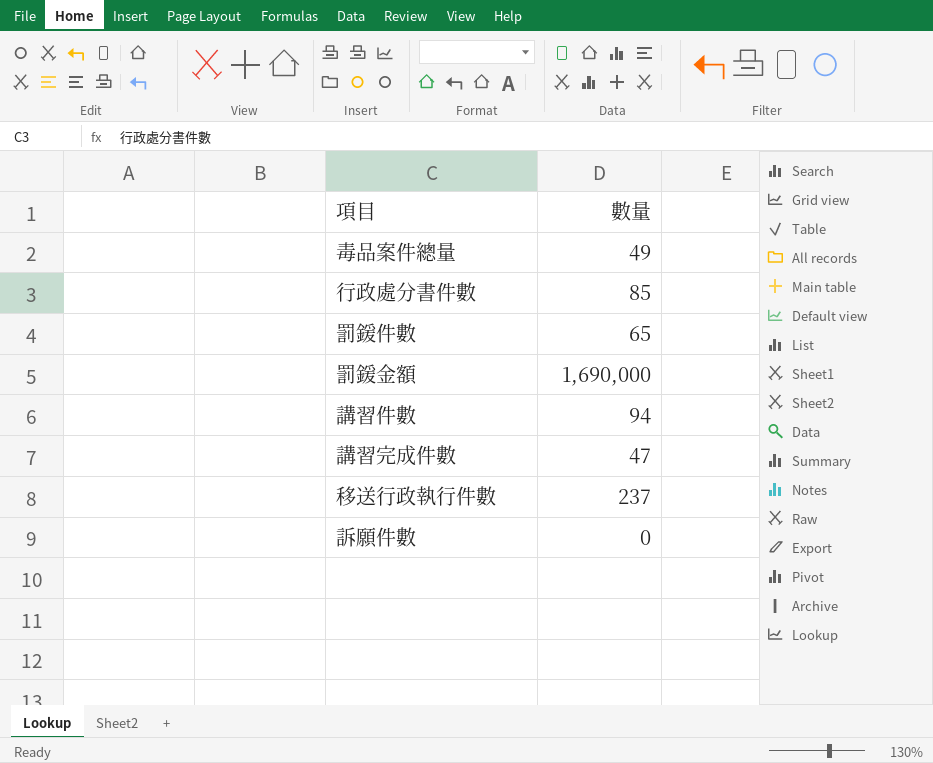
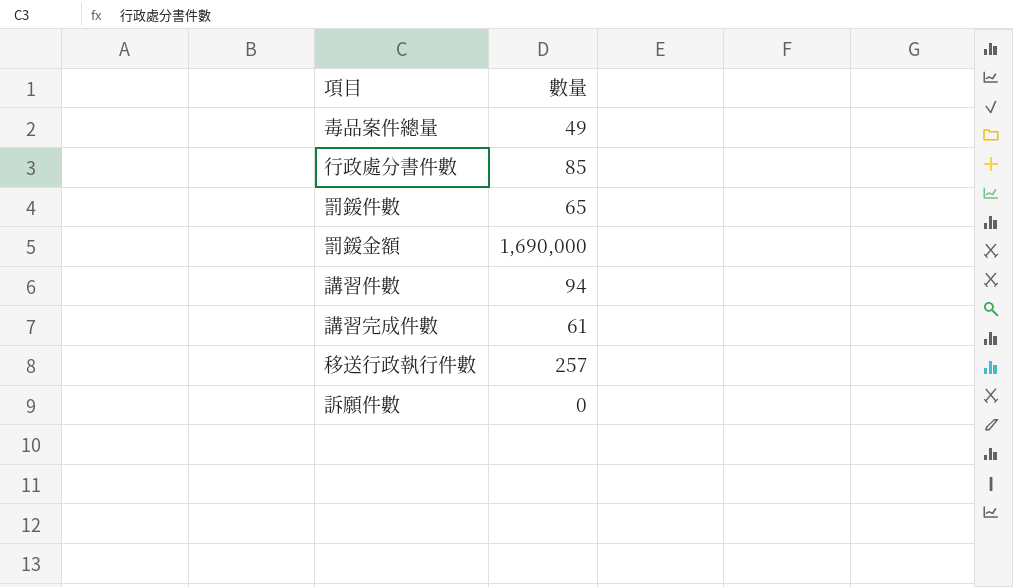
講習完成件數 | 數量: 47 -> 61
移送行政執行件數 | 數量: 237 -> 257

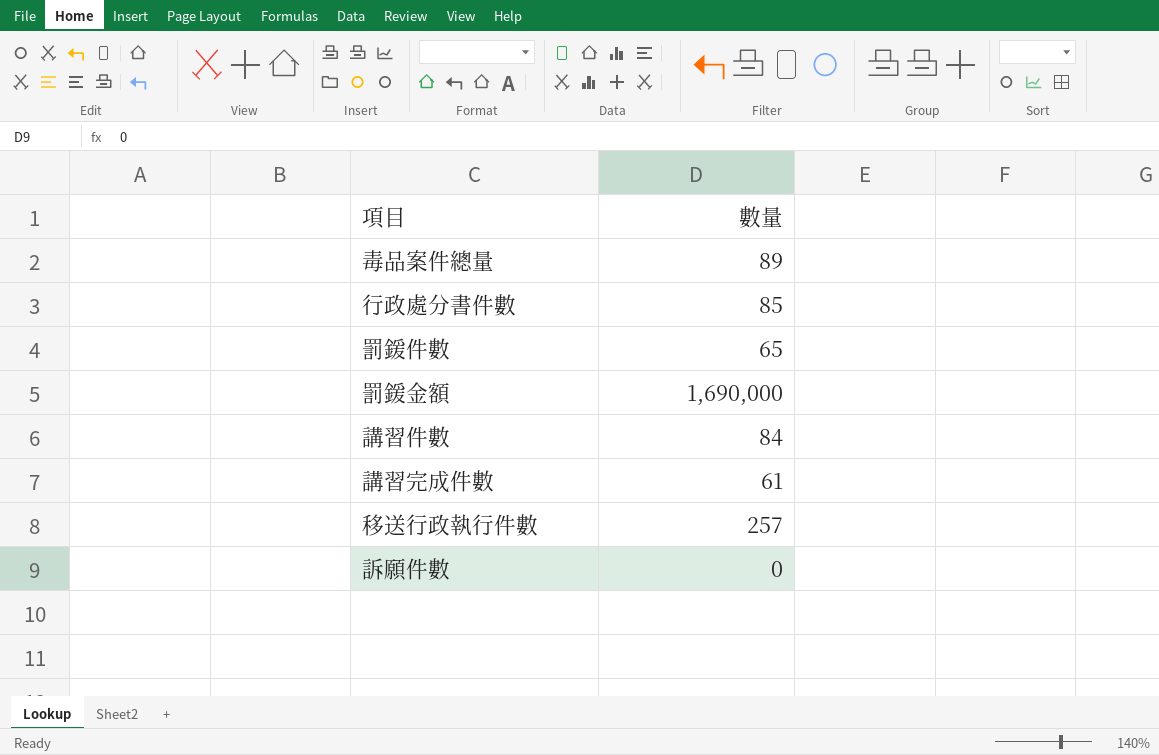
毒品案件總量 | 數量: 49 -> 89
講習件數 | 數量: 94 -> 84

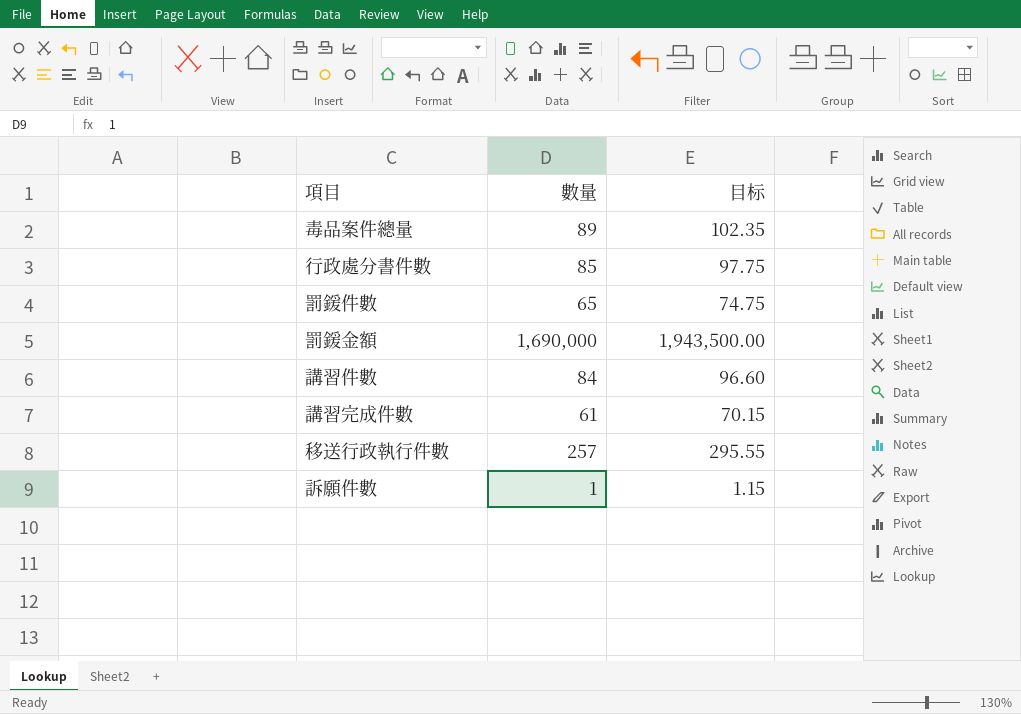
column 目标 | formula: none -> [數量] * 1.15
訴願件數 | 數量: 0 -> 1

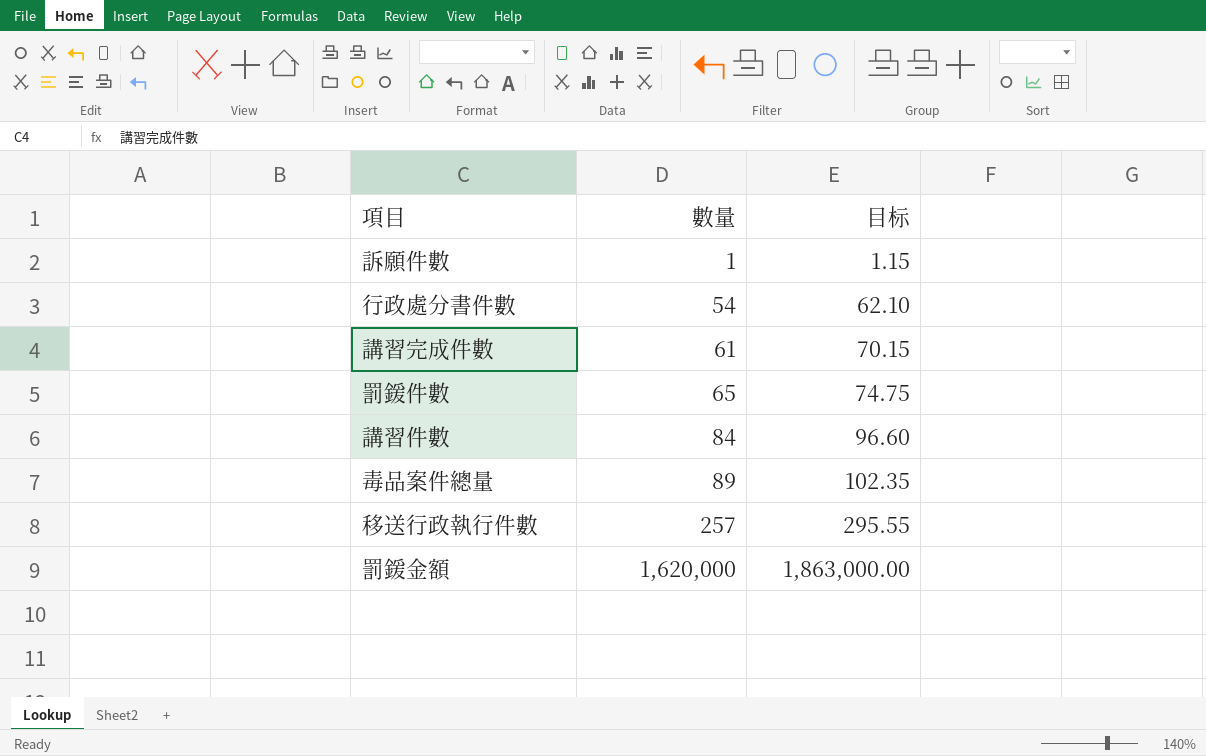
row order: none -> 數量 ascending
行政處分書件數 | 數量: 85 -> 54
行政處分書件數 | 目标: 97.75 -> 62.10
罰鍰金額 | 數量: 1,690,000 -> 1,620,000
罰鍰金額 | 目标: 1,943,500.00 -> 1,863,000.00

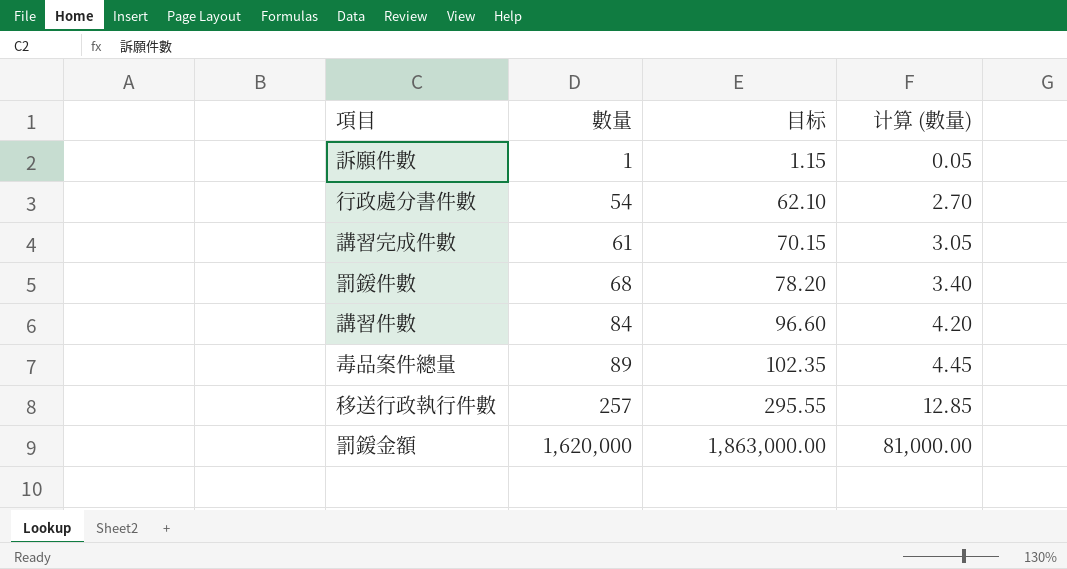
column 计算 (數量) | formula: none -> [數量] * 0.05
罰鍰件數 | 數量: 65 -> 68
罰鍰件數 | 目标: 74.75 -> 78.20

